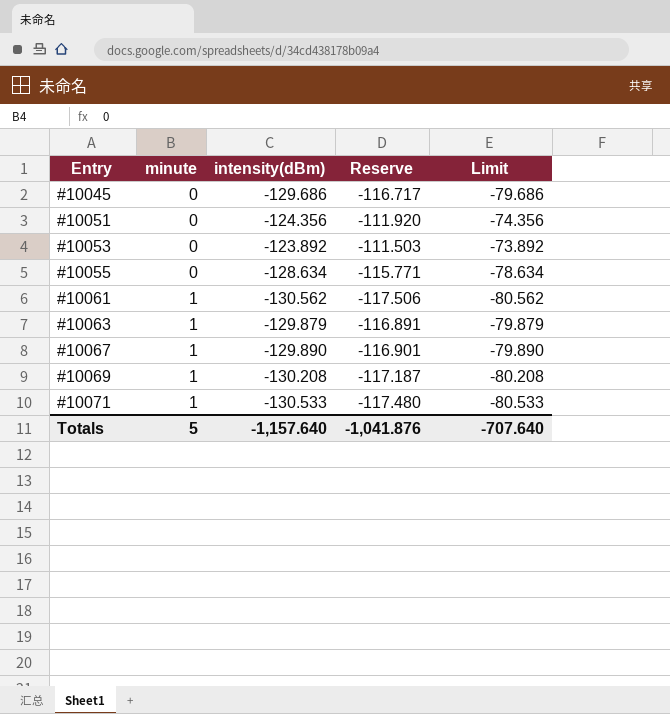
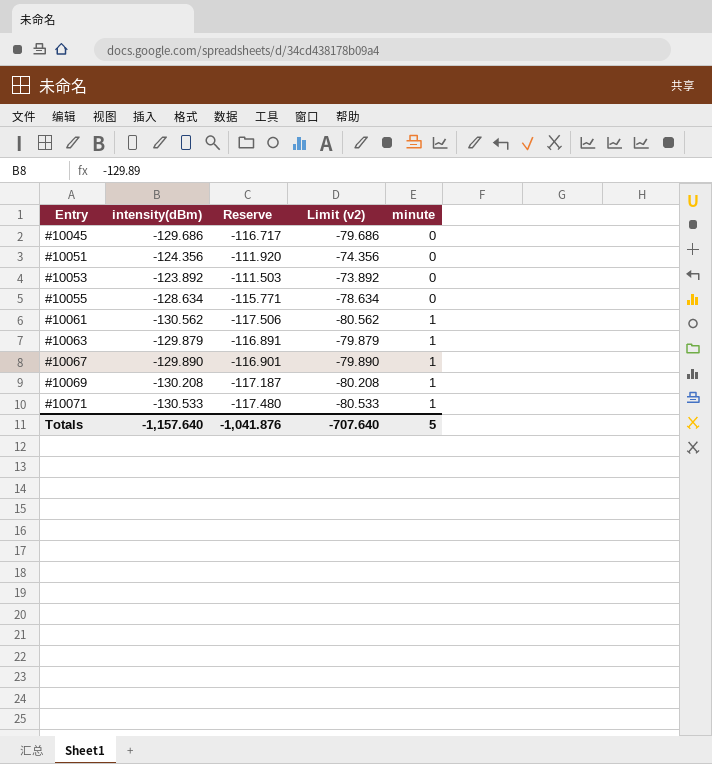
column name: Limit -> Limit (v2)
column minute | position: 2 -> 5

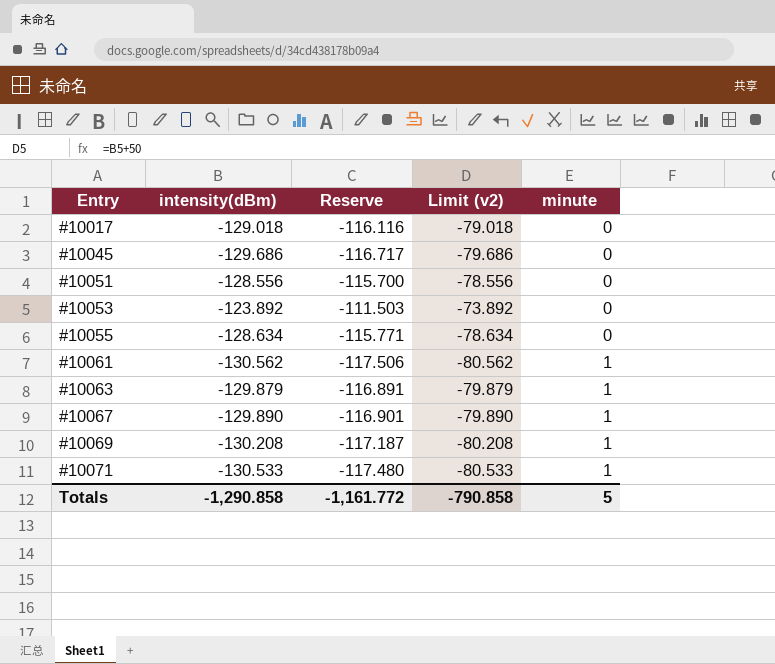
row #10017: none -> -129.018 | -116.116 | -79.018 | 0
#10051 | intensity(dBm): -124.356 -> -128.556
#10051 | Reserve: -111.920 -> -115.700
#10051 | Limit (v2): -74.356 -> -78.556
Totals | intensity(dBm): -1,157.640 -> -1,290.858
Totals | Reserve: -1,041.876 -> -1,161.772
Totals | Limit (v2): -707.640 -> -790.858

